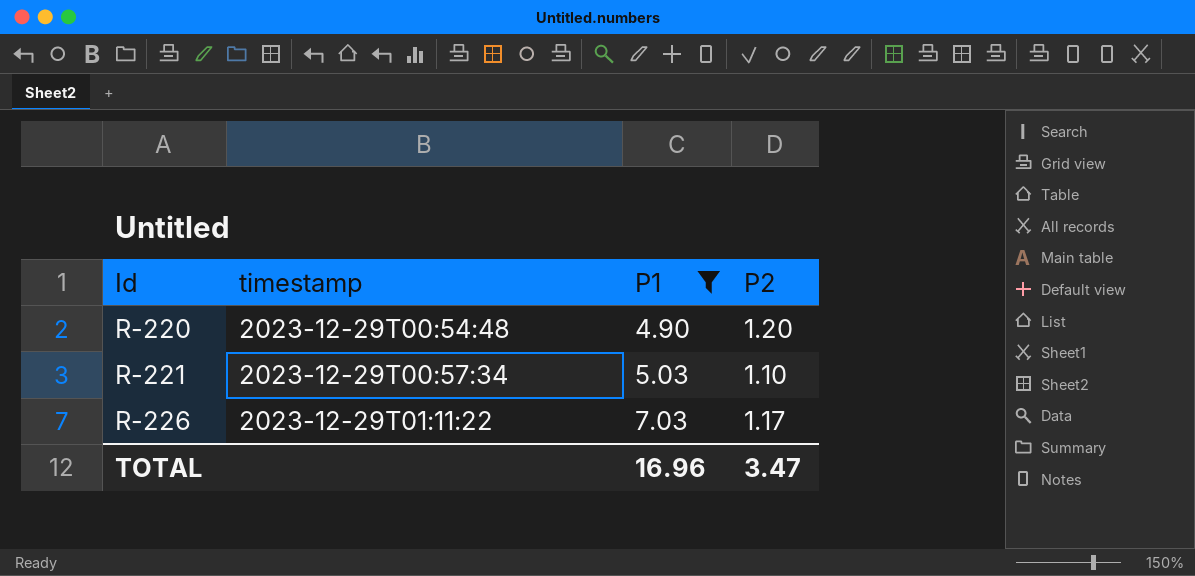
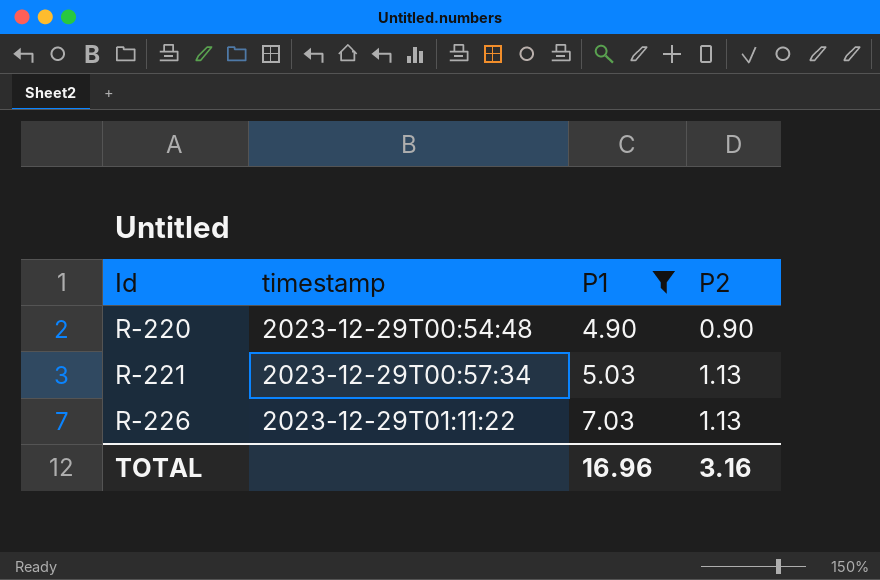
R-220 | P2: 1.20 -> 0.90
R-221 | P2: 1.10 -> 1.13
R-226 | P2: 1.17 -> 1.13
TOTAL | P2: 3.47 -> 3.16

